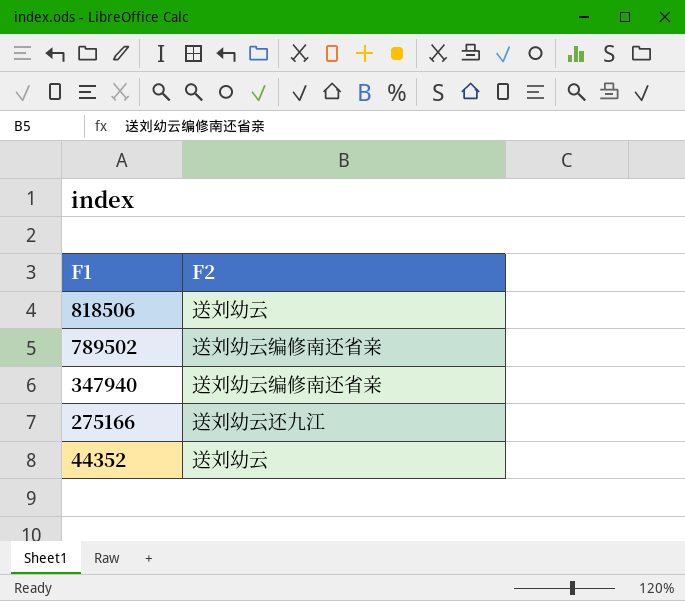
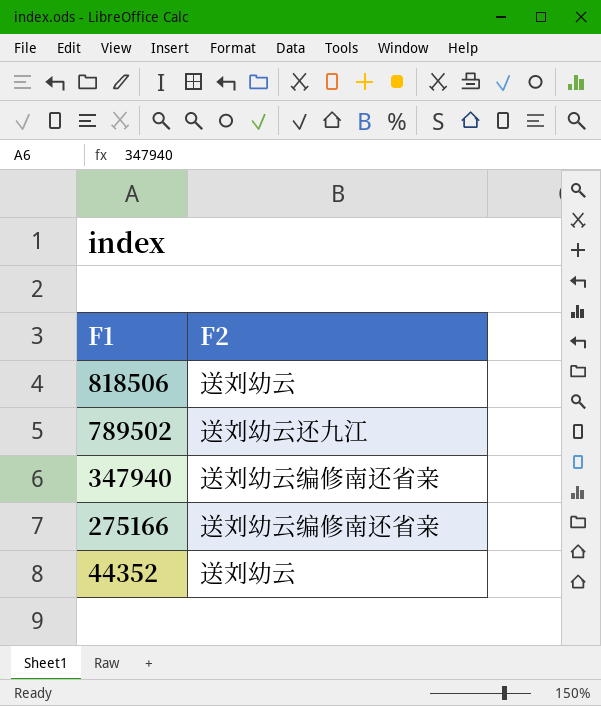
789502 | F2: 送刘幼云编修南还省亲 -> 送刘幼云还九江
275166 | F2: 送刘幼云还九江 -> 送刘幼云编修南还省亲

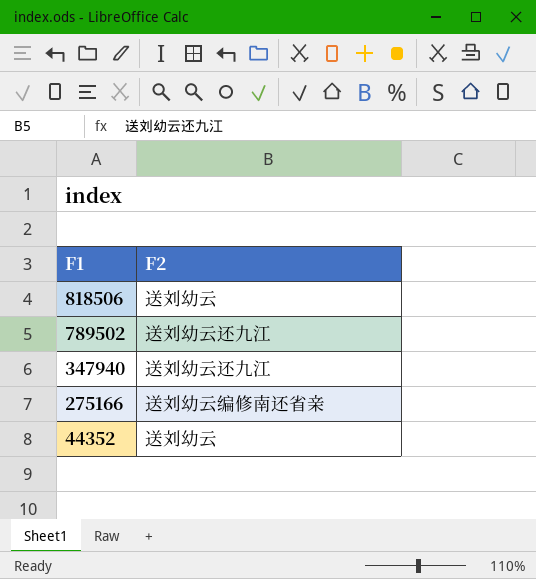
347940 | F2: 送刘幼云编修南还省亲 -> 送刘幼云还九江

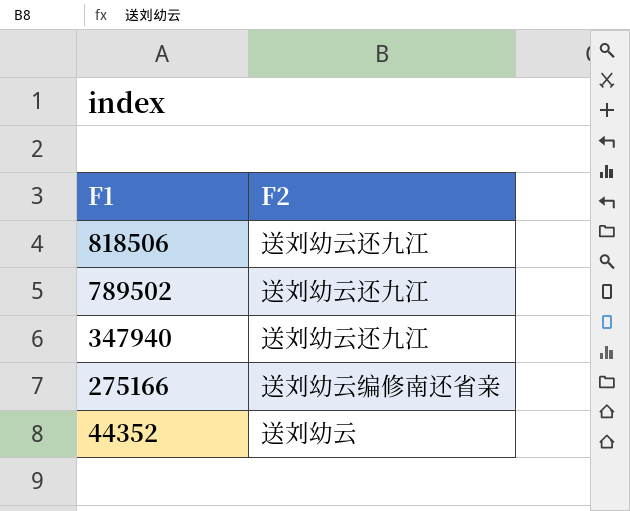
818506 | F2: 送刘幼云 -> 送刘幼云还九江

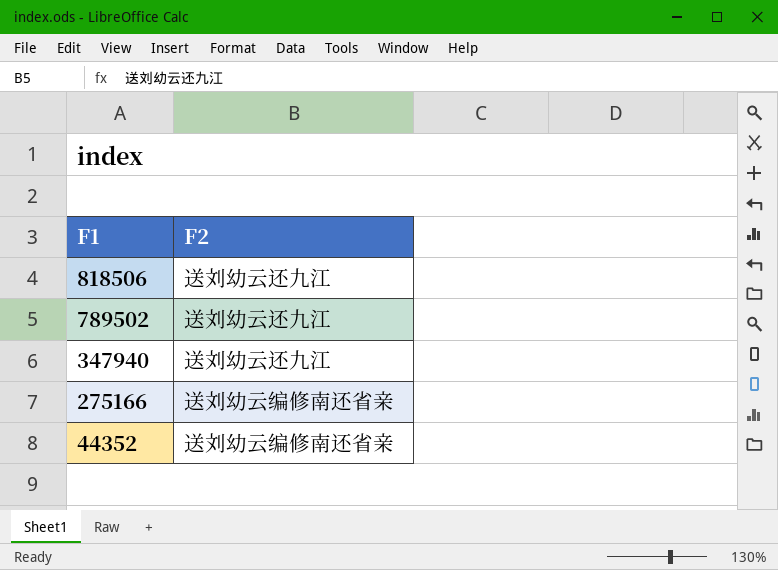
44352 | F2: 送刘幼云 -> 送刘幼云编修南还省亲

